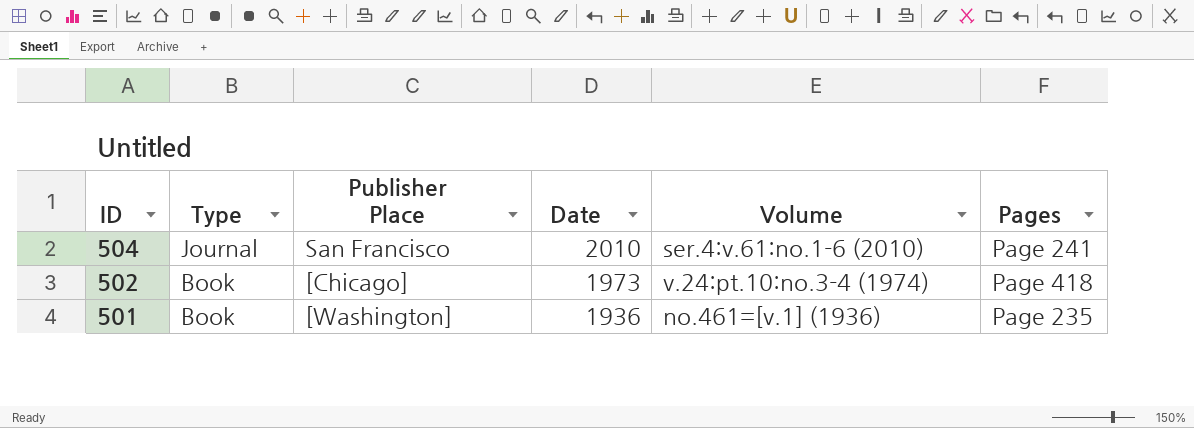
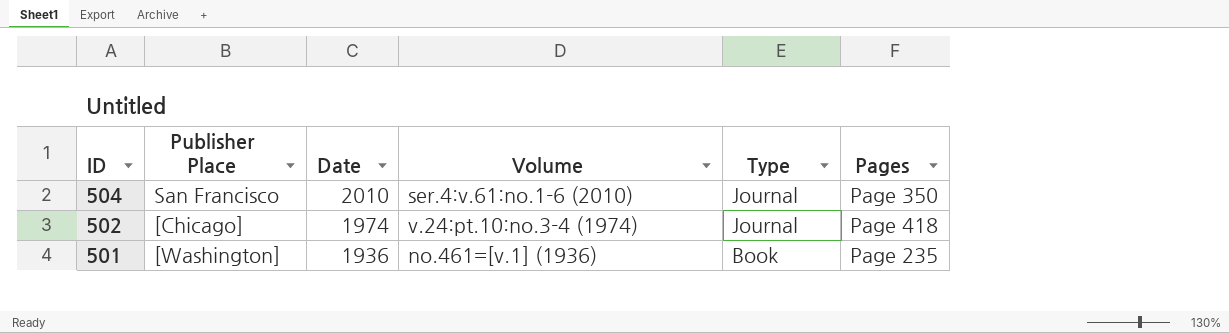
column Type | position: 2 -> 5
504 | Pages: Page 241 -> Page 350
502 | Date: 1973 -> 1974
502 | Type: Book -> Journal

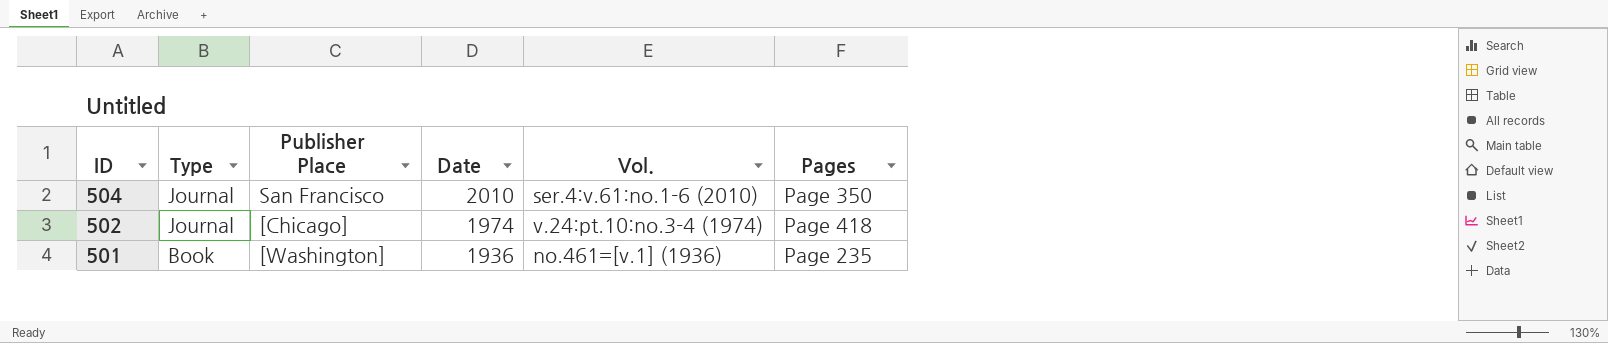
column Type | position: 5 -> 2
column name: Volume -> Vol.

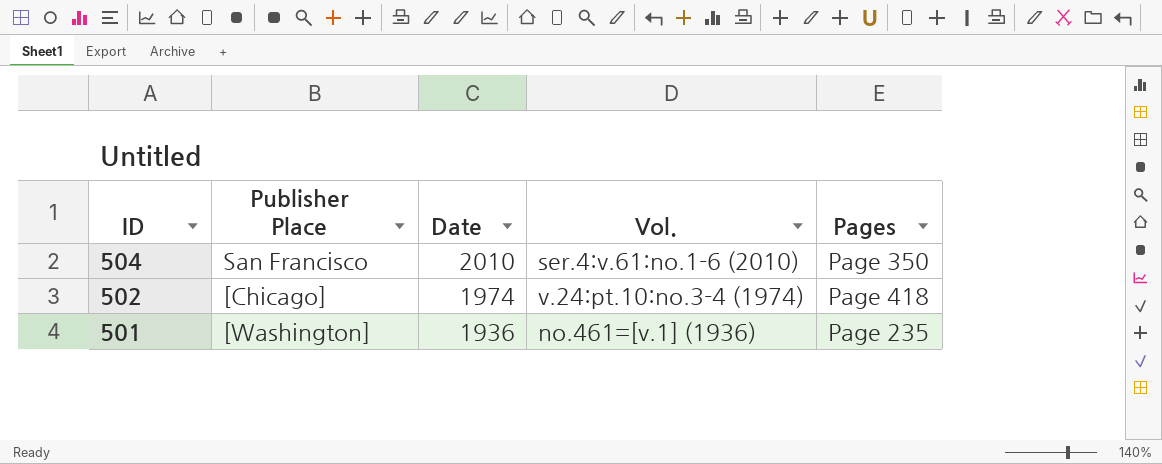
column Type | position: 2 -> none

